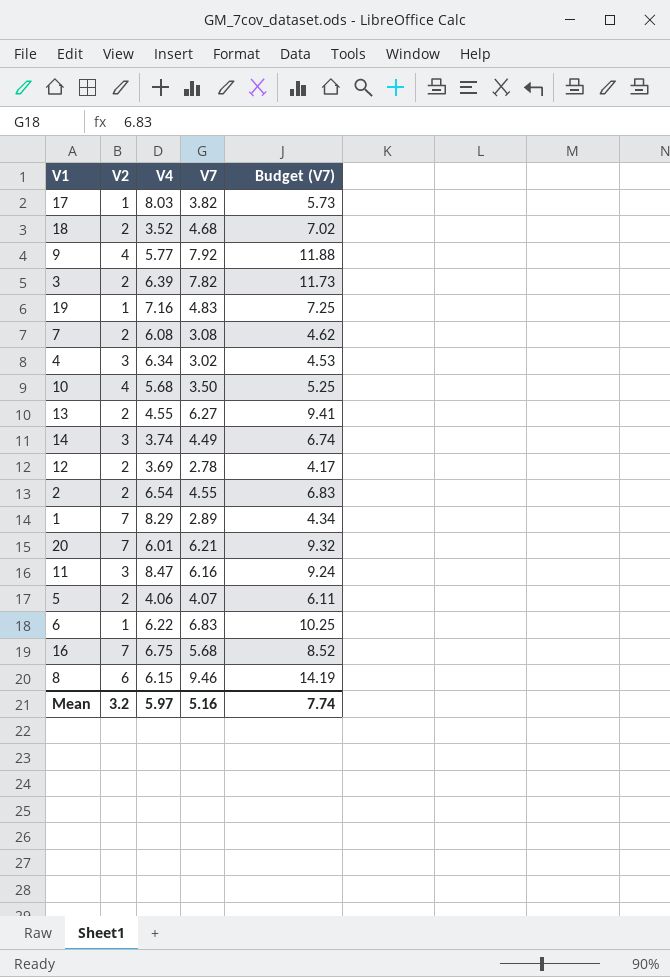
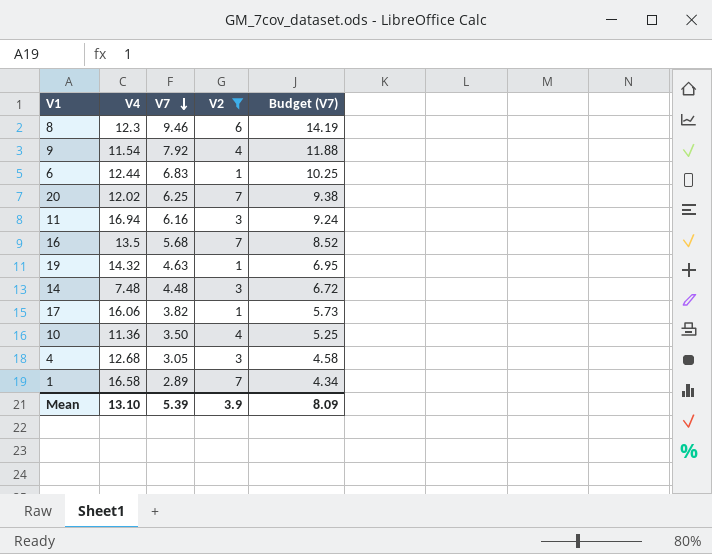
filter: none -> V2 != 2
row order: none -> V7 descending
column V2 | position: 2 -> 4
8 | V4: 6.15 -> 12.3
9 | V4: 5.77 -> 11.54
6 | V4: 6.22 -> 12.44
20 | V4: 6.01 -> 12.02
20 | V7: 6.21 -> 6.25
20 | Budget (V7): 9.32 -> 9.38
11 | V4: 8.47 -> 16.94
16 | V4: 6.75 -> 13.5
19 | V4: 7.16 -> 14.32
19 | V7: 4.83 -> 4.63
19 | Budget (V7): 7.25 -> 6.95
14 | V4: 3.74 -> 7.48
14 | V7: 4.49 -> 4.48
14 | Budget (V7): 6.74 -> 6.72
17 | V4: 8.03 -> 16.06
10 | V4: 5.68 -> 11.36
4 | V4: 6.34 -> 12.68
4 | V7: 3.02 -> 3.05
4 | Budget (V7): 4.53 -> 4.58
1 | V4: 8.29 -> 16.58
Mean | V4: 5.97 -> 13.10
Mean | V7: 5.16 -> 5.39
Mean | V2: 3.2 -> 3.9
Mean | Budget (V7): 7.74 -> 8.09

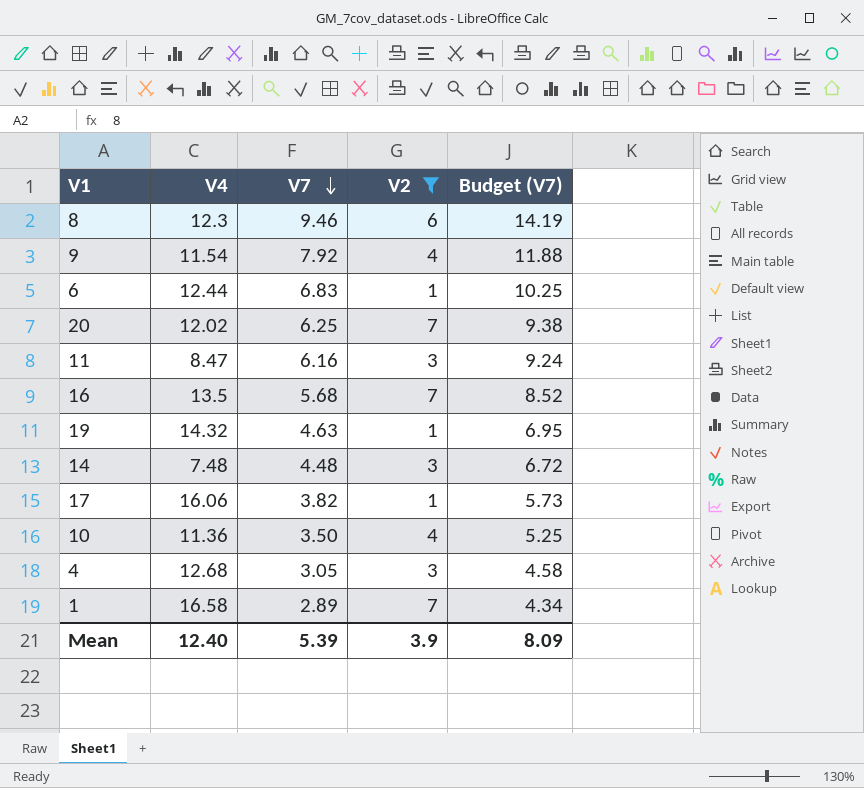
11 | V4: 16.94 -> 8.47
Mean | V4: 13.10 -> 12.40

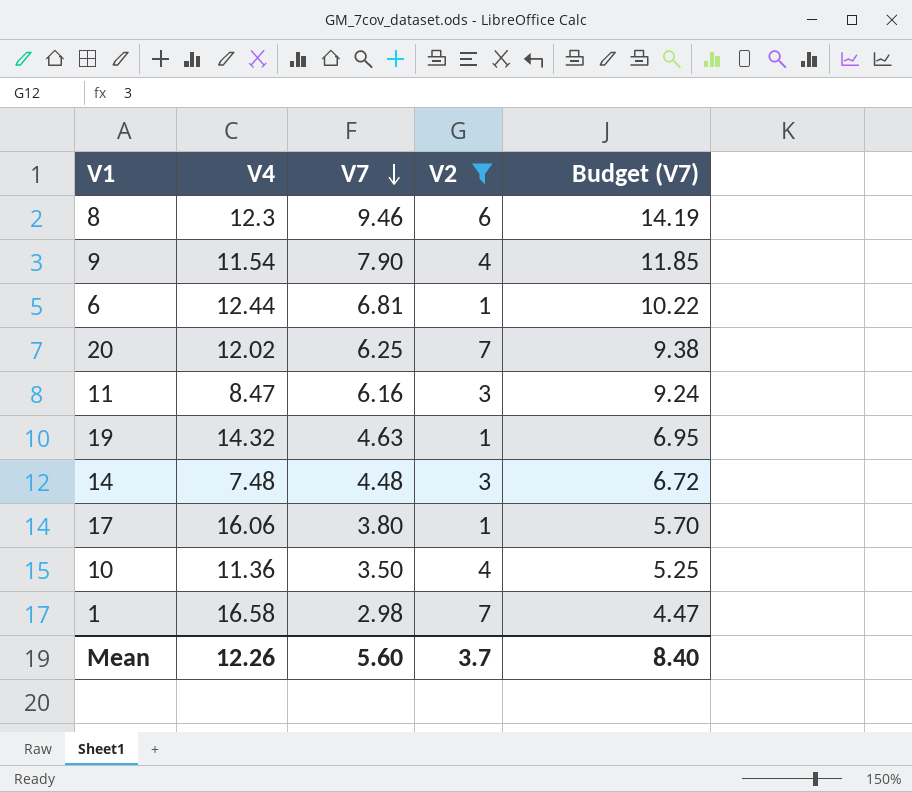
row 16: 13.5 | 5.68 | 7 | 8.52 -> none
row 4: 12.68 | 3.05 | 3 | 4.58 -> none
9 | V7: 7.92 -> 7.90
9 | Budget (V7): 11.88 -> 11.85
6 | V7: 6.83 -> 6.81
6 | Budget (V7): 10.25 -> 10.22
17 | V7: 3.82 -> 3.80
17 | Budget (V7): 5.73 -> 5.70
1 | V7: 2.89 -> 2.98
1 | Budget (V7): 4.34 -> 4.47
Mean | V4: 12.40 -> 12.26
Mean | V7: 5.39 -> 5.60
Mean | V2: 3.9 -> 3.7
Mean | Budget (V7): 8.09 -> 8.40

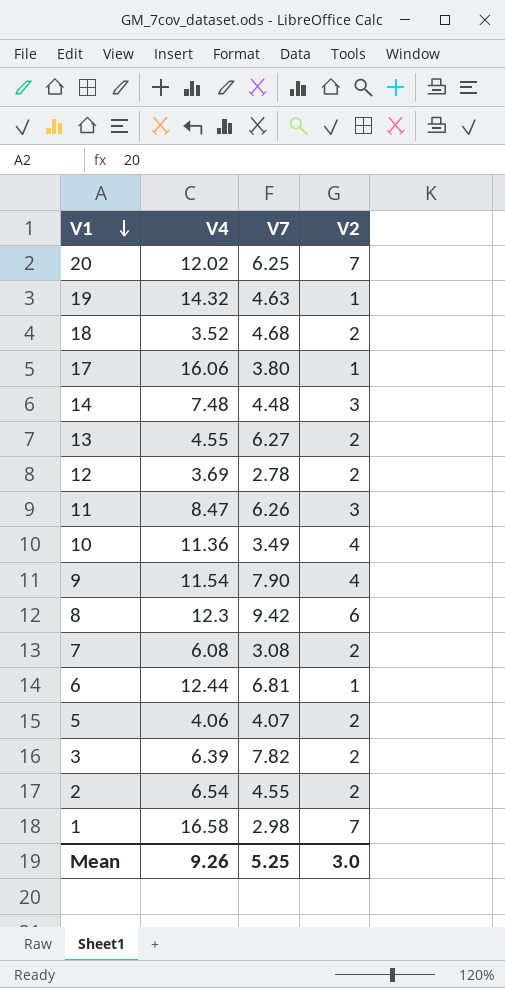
filter: V2 != 2 -> none
row order: V7 descending -> V1 descending
column Budget (V7) | formula: [V7] * 1.5 -> none
11 | V7: 6.16 -> 6.26
10 | V7: 3.50 -> 3.49
8 | V7: 9.46 -> 9.42
Mean | V4: 12.26 -> 9.26
Mean | V7: 5.60 -> 5.25
Mean | V2: 3.7 -> 3.0

